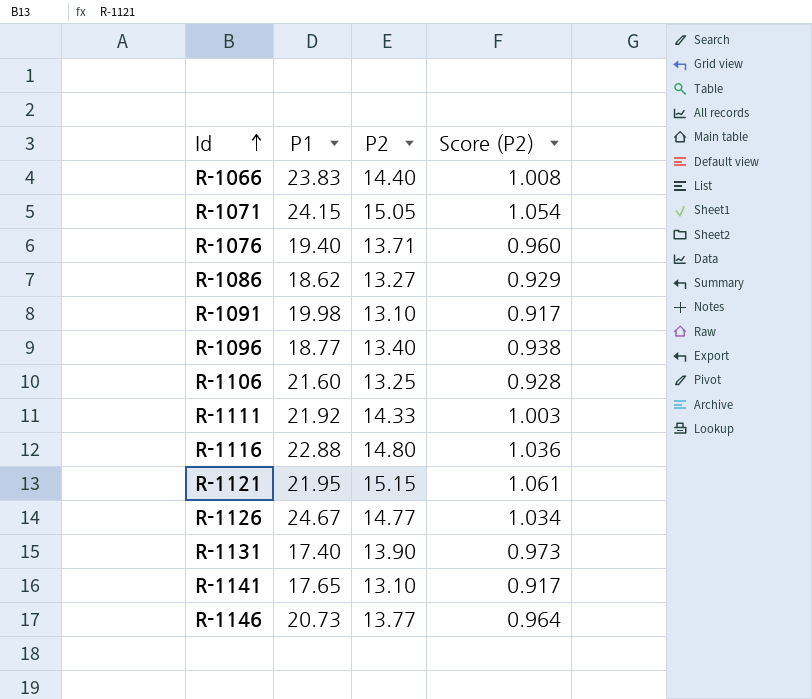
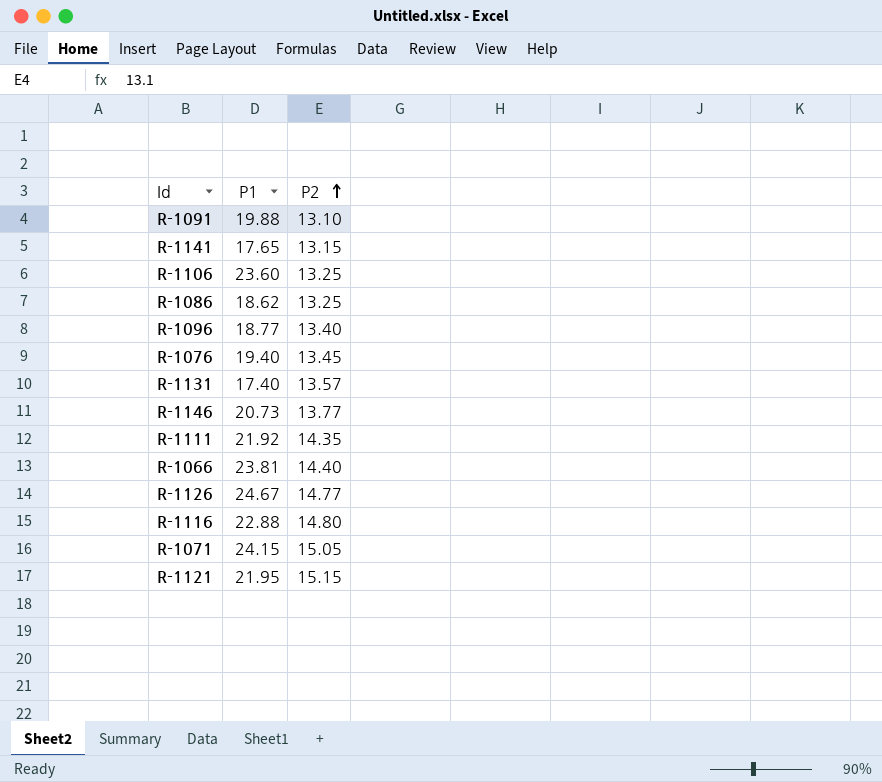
row order: Id ascending -> P2 ascending
column Score (P2) | formula: [P2] * 0.07 -> none
R-1091 | P1: 19.98 -> 19.88
R-1141 | P2: 13.10 -> 13.15
R-1106 | P1: 21.60 -> 23.60
R-1086 | P2: 13.27 -> 13.25
R-1076 | P2: 13.71 -> 13.45
R-1131 | P2: 13.90 -> 13.57
R-1111 | P2: 14.33 -> 14.35
R-1066 | P1: 23.83 -> 23.81

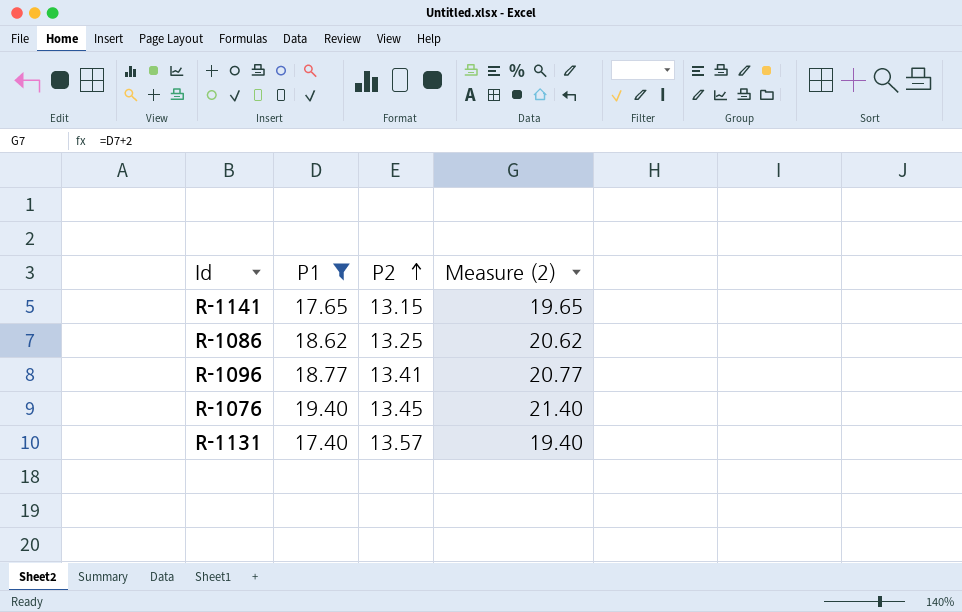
filter: none -> P1 <= 19.40
column Measure (2) | formula: none -> [P1] + 2
R-1096 | P2: 13.40 -> 13.41

